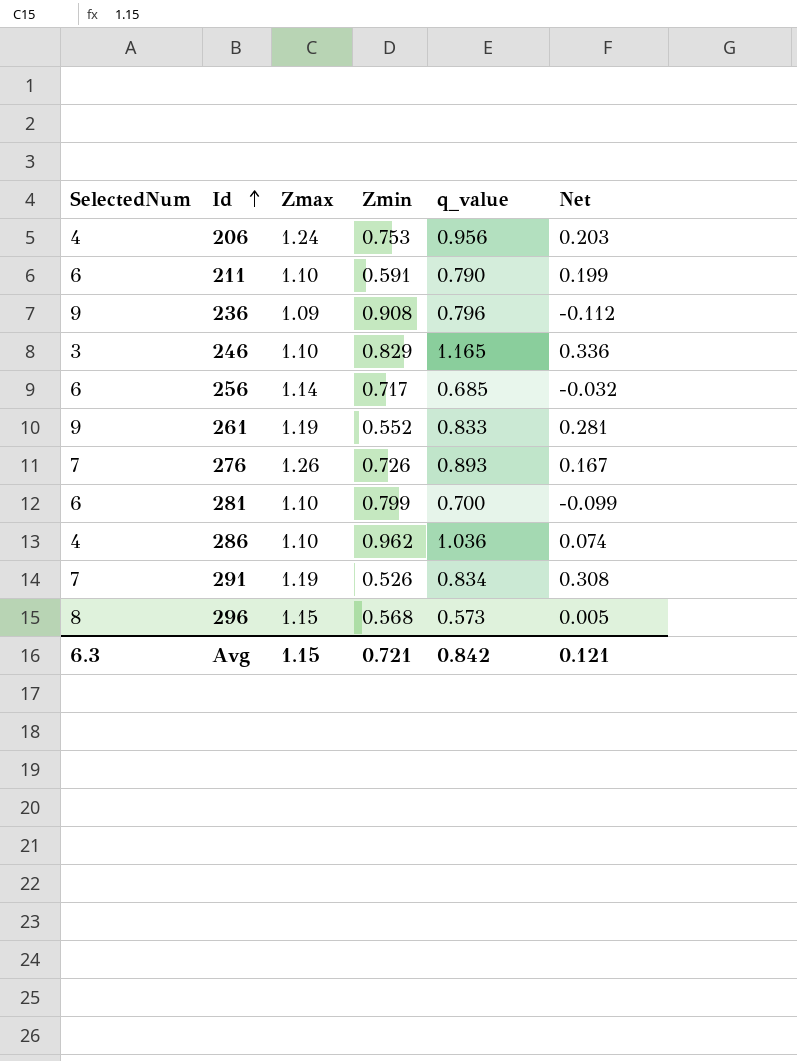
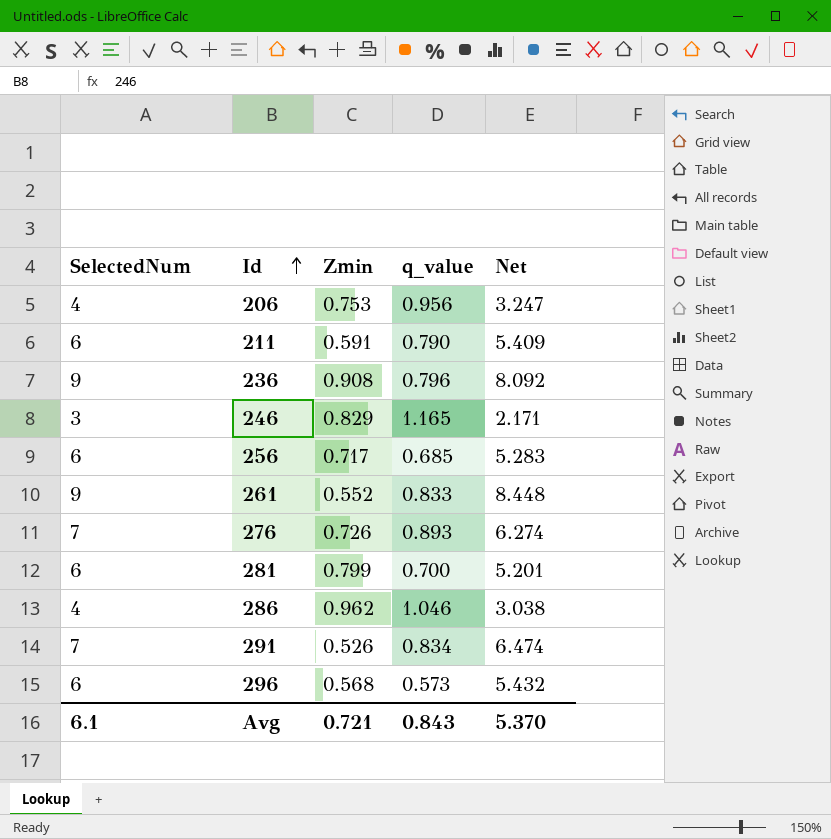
column Zmax | position: 3 -> none
column Net | formula: [q_value] - [Zmin] -> [SelectedNum] - [Zmin]
286 | q_value: 1.036 -> 1.046
296 | SelectedNum: 8 -> 6
Avg | SelectedNum: 6.3 -> 6.1
Avg | q_value: 0.842 -> 0.843
Avg | Net: 0.121 -> 5.370

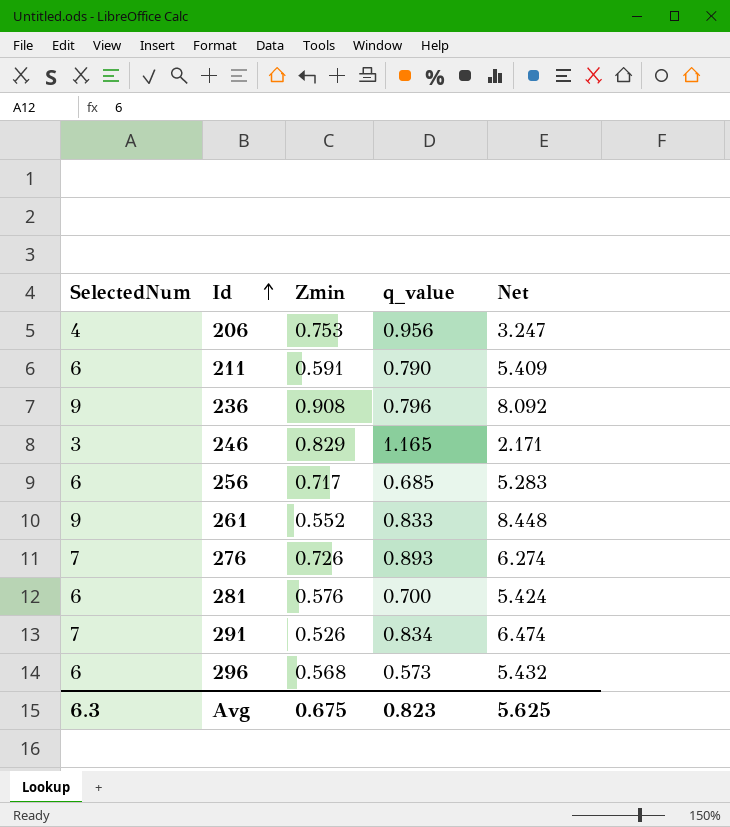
row 286: 4 | 0.962 | 1.046 | 3.038 -> none
281 | Zmin: 0.799 -> 0.576
281 | Net: 5.201 -> 5.424
Avg | SelectedNum: 6.1 -> 6.3
Avg | Zmin: 0.721 -> 0.675
Avg | q_value: 0.843 -> 0.823
Avg | Net: 5.370 -> 5.625

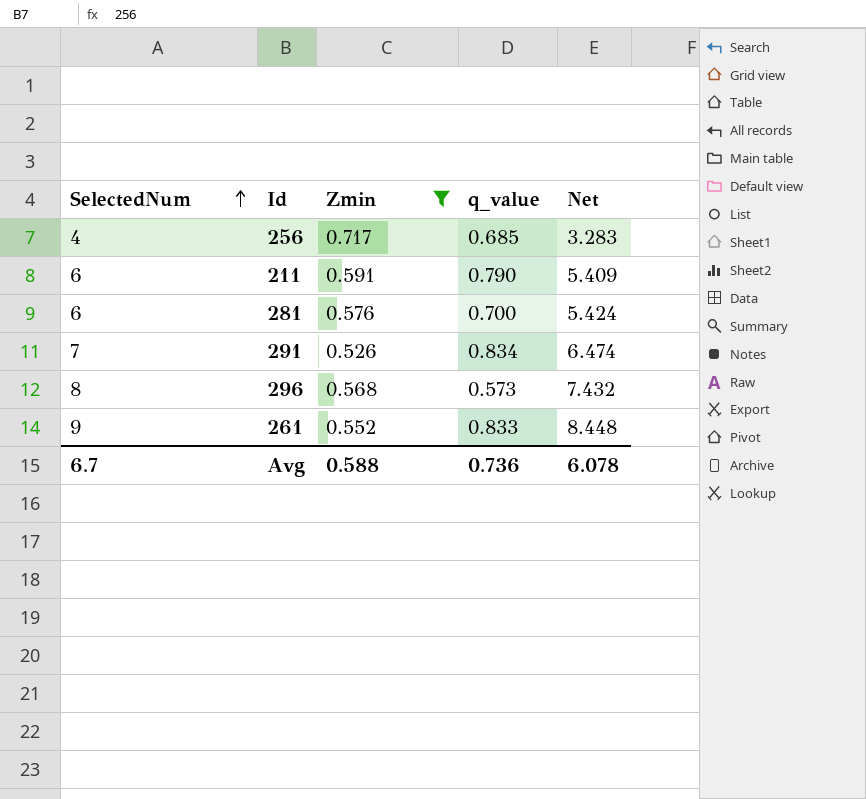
filter: none -> Zmin <= 0.717
row order: Id ascending -> SelectedNum ascending
256 | SelectedNum: 6 -> 4
256 | Net: 5.283 -> 3.283
296 | SelectedNum: 6 -> 8
296 | Net: 5.432 -> 7.432
Avg | SelectedNum: 6.3 -> 6.7
Avg | Zmin: 0.675 -> 0.588
Avg | q_value: 0.823 -> 0.736
Avg | Net: 5.625 -> 6.078

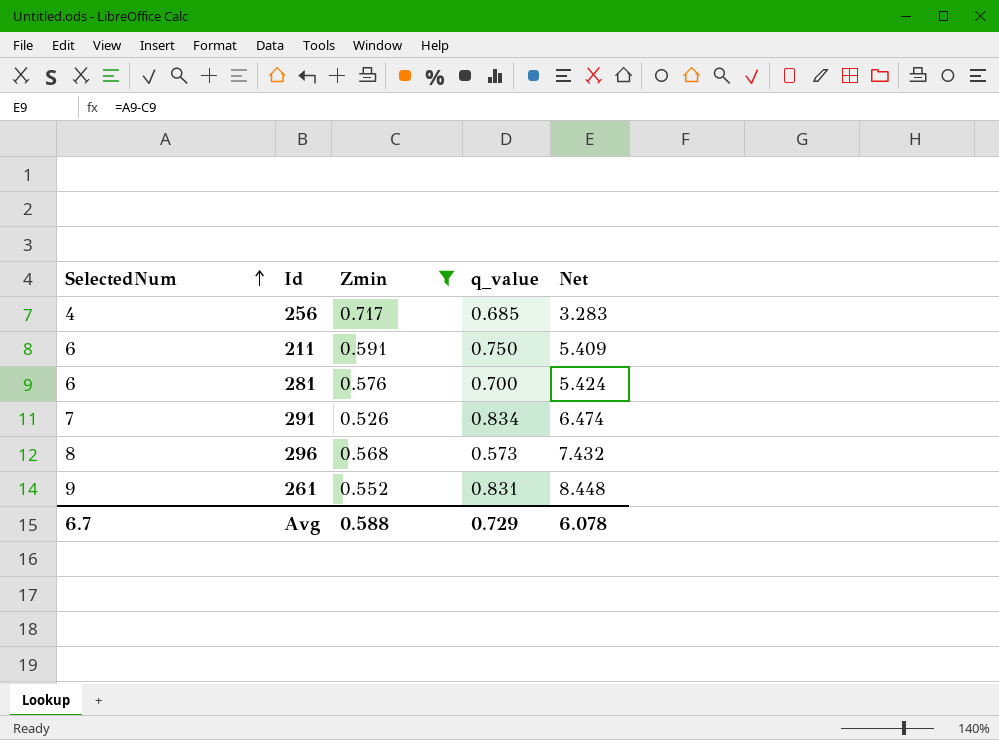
211 | q_value: 0.790 -> 0.750
261 | q_value: 0.833 -> 0.831
Avg | q_value: 0.736 -> 0.729

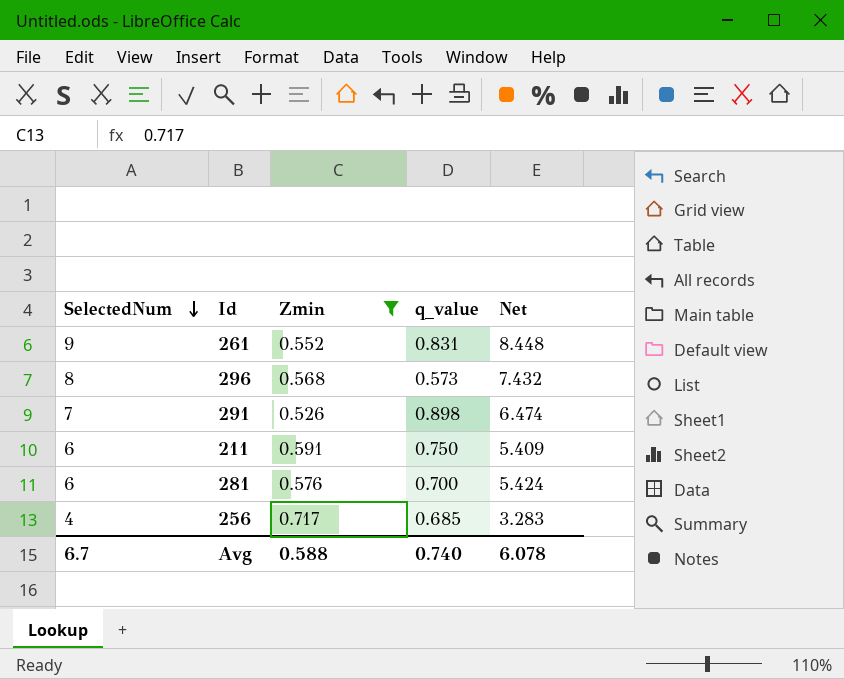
row order: SelectedNum ascending -> SelectedNum descending
291 | q_value: 0.834 -> 0.898
Avg | q_value: 0.729 -> 0.740

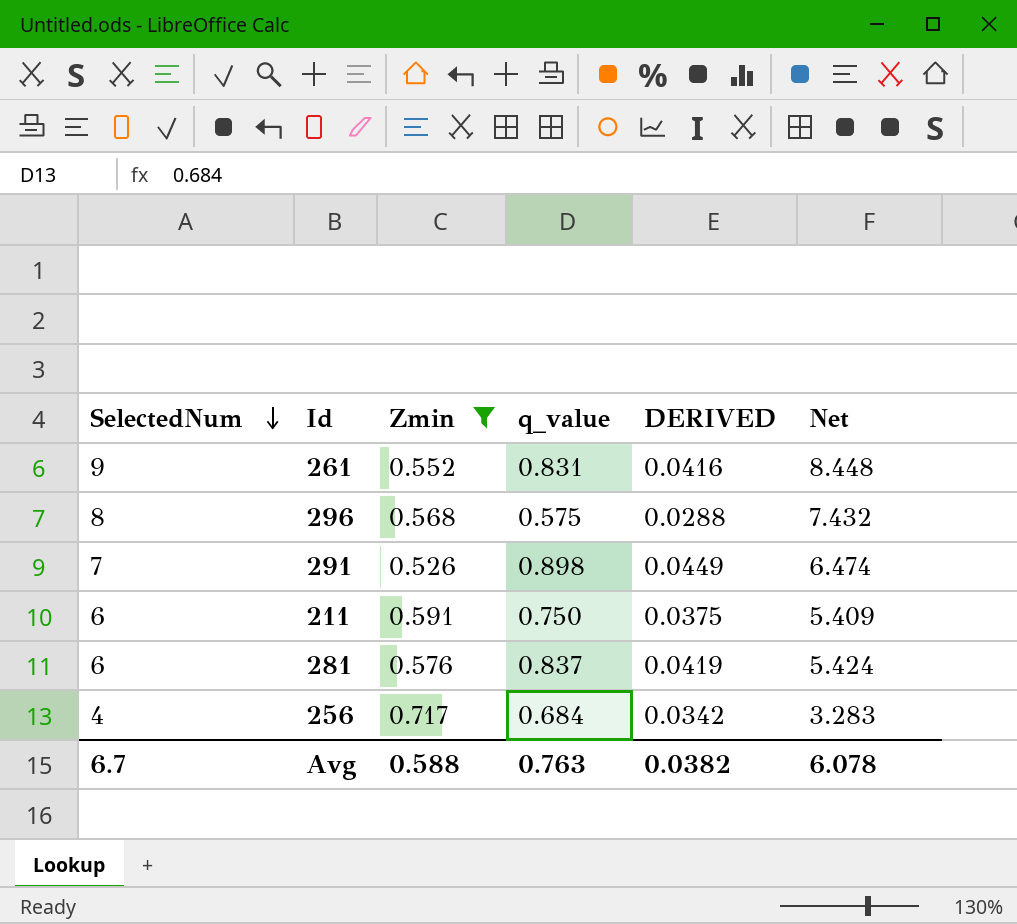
column DERIVED | formula: none -> [q_value] * 0.05
296 | q_value: 0.573 -> 0.575
281 | q_value: 0.700 -> 0.837
256 | q_value: 0.685 -> 0.684
Avg | q_value: 0.740 -> 0.763

